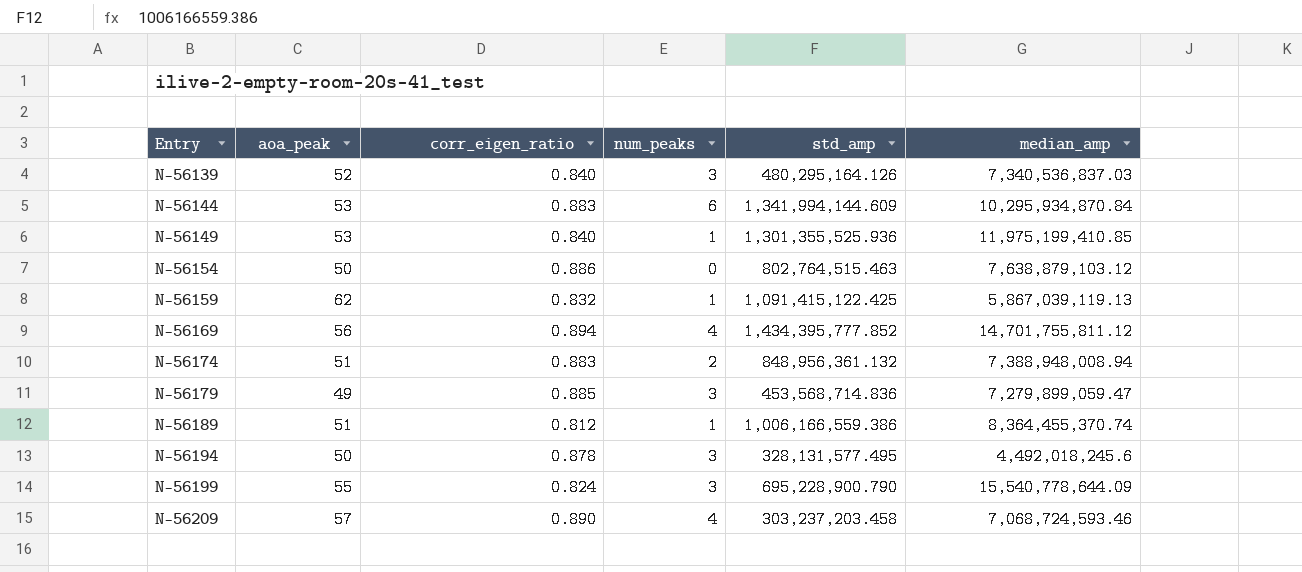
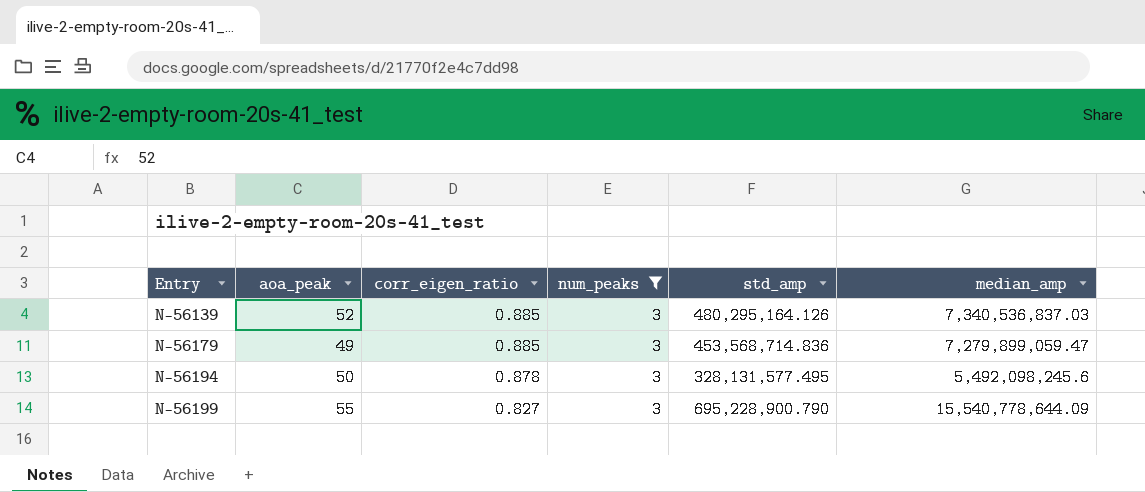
filter: none -> num_peaks = 3
N-56139 | corr_eigen_ratio: 0.840 -> 0.885
N-56194 | median_amp: 4,492,018,245.6 -> 5,492,098,245.6
N-56199 | corr_eigen_ratio: 0.824 -> 0.827

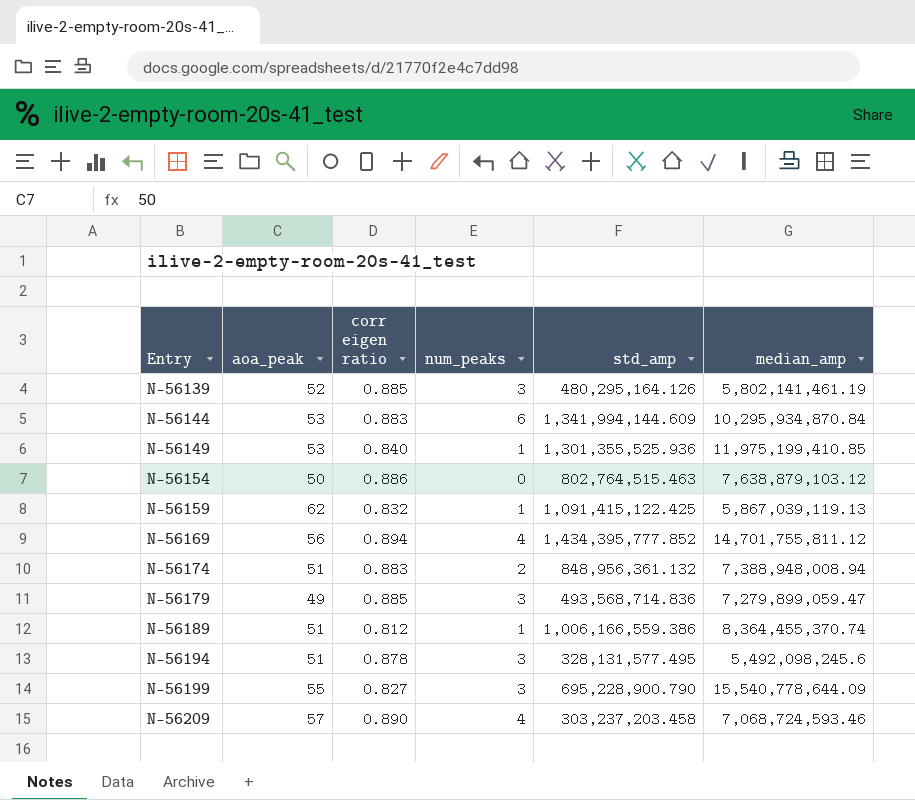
filter: num_peaks = 3 -> none
column name: corr_eigen_ratio -> corr eigen ratio
N-56139 | median_amp: 7,340,536,837.03 -> 5,802,141,461.19
N-56179 | std_amp: 453,568,714.836 -> 493,568,714.836
N-56194 | aoa_peak: 50 -> 51

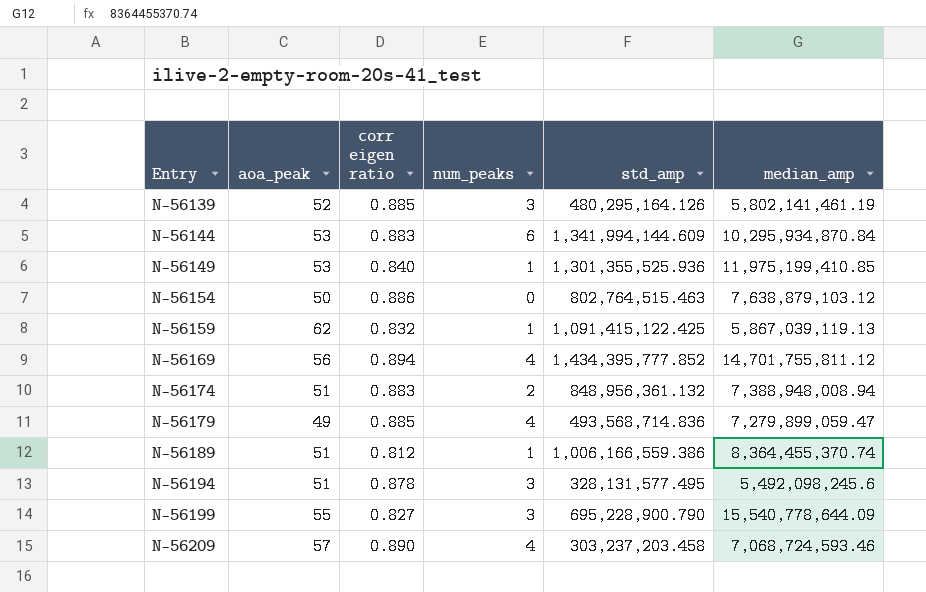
N-56179 | num_peaks: 3 -> 4

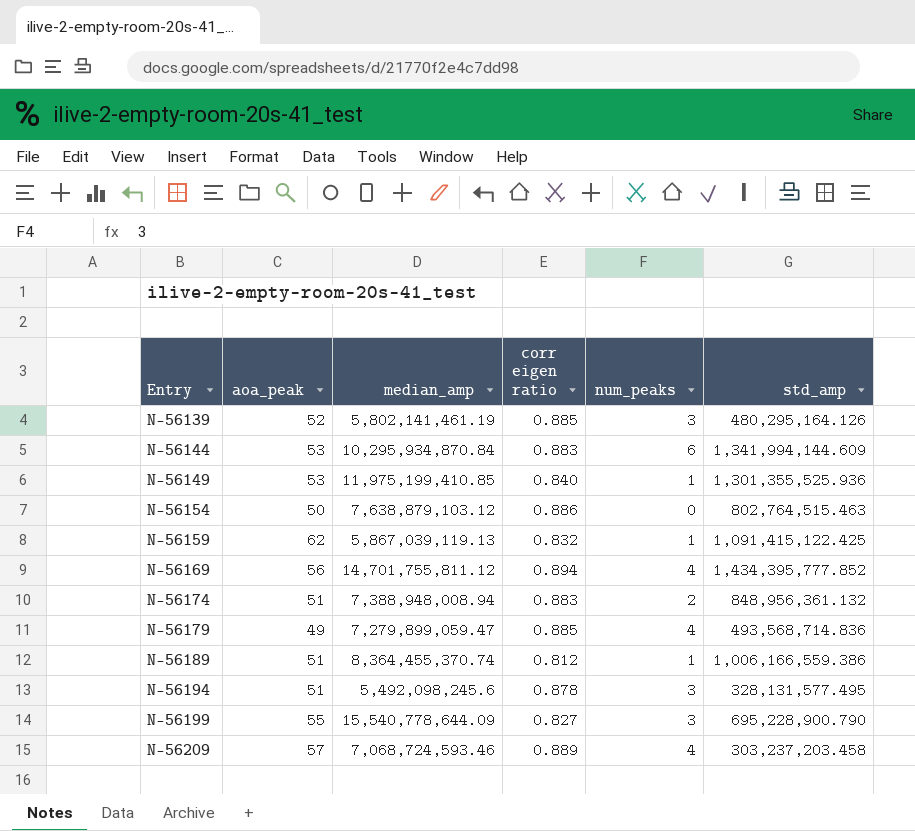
column median_amp | position: 6 -> 3
N-56209 | corr eigen ratio: 0.890 -> 0.889

